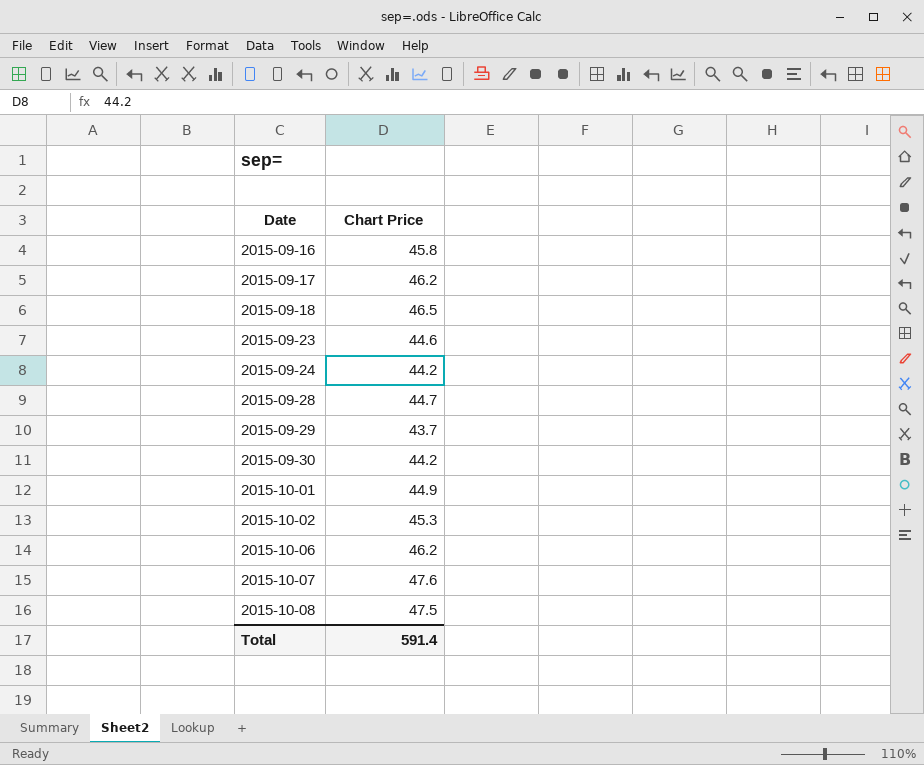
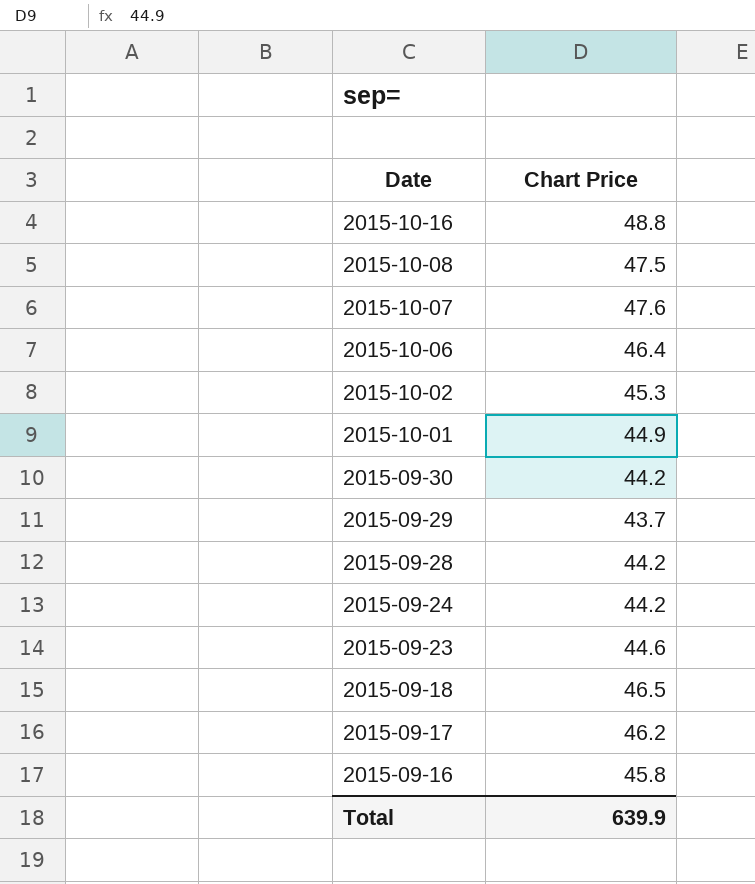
row order: Date ascending -> Date descending
row 2015-10-16: none -> 48.8
2015-10-06 | Chart Price: 46.2 -> 46.4
2015-09-28 | Chart Price: 44.7 -> 44.2
Total | Chart Price: 591.4 -> 639.9

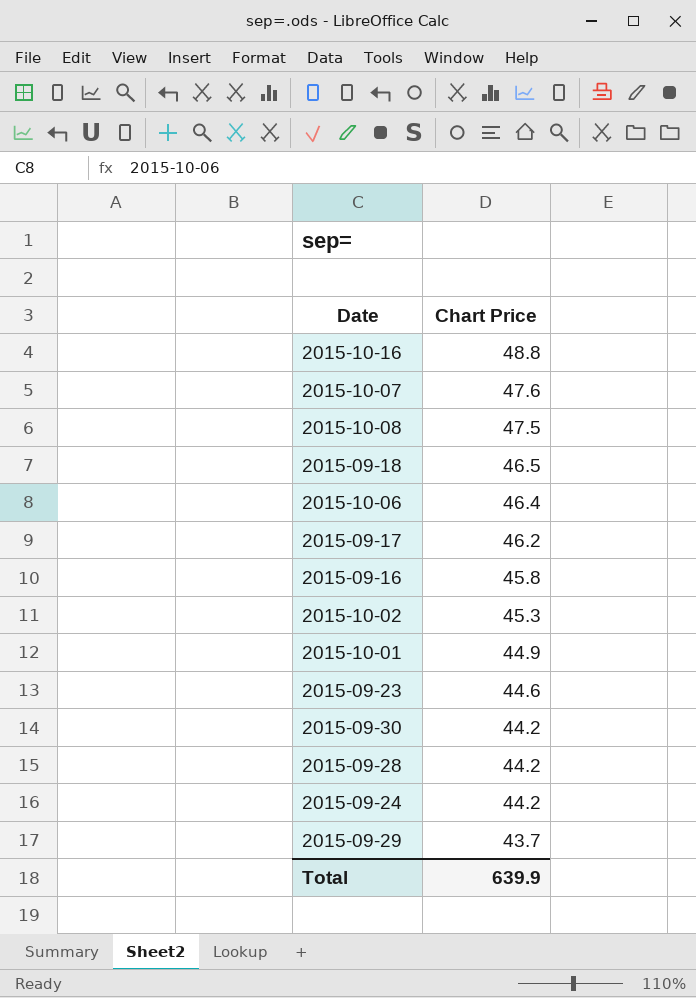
row order: Date descending -> Chart Price descending

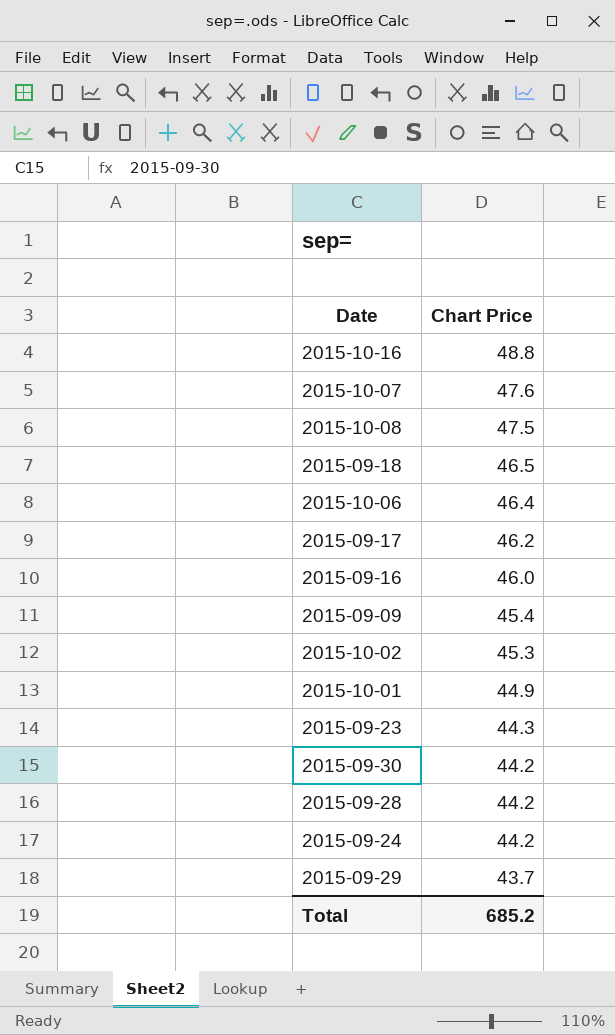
2015-09-16 | Chart Price: 45.8 -> 46.0
row 2015-09-09: none -> 45.4
2015-09-23 | Chart Price: 44.6 -> 44.3
Total | Chart Price: 639.9 -> 685.2

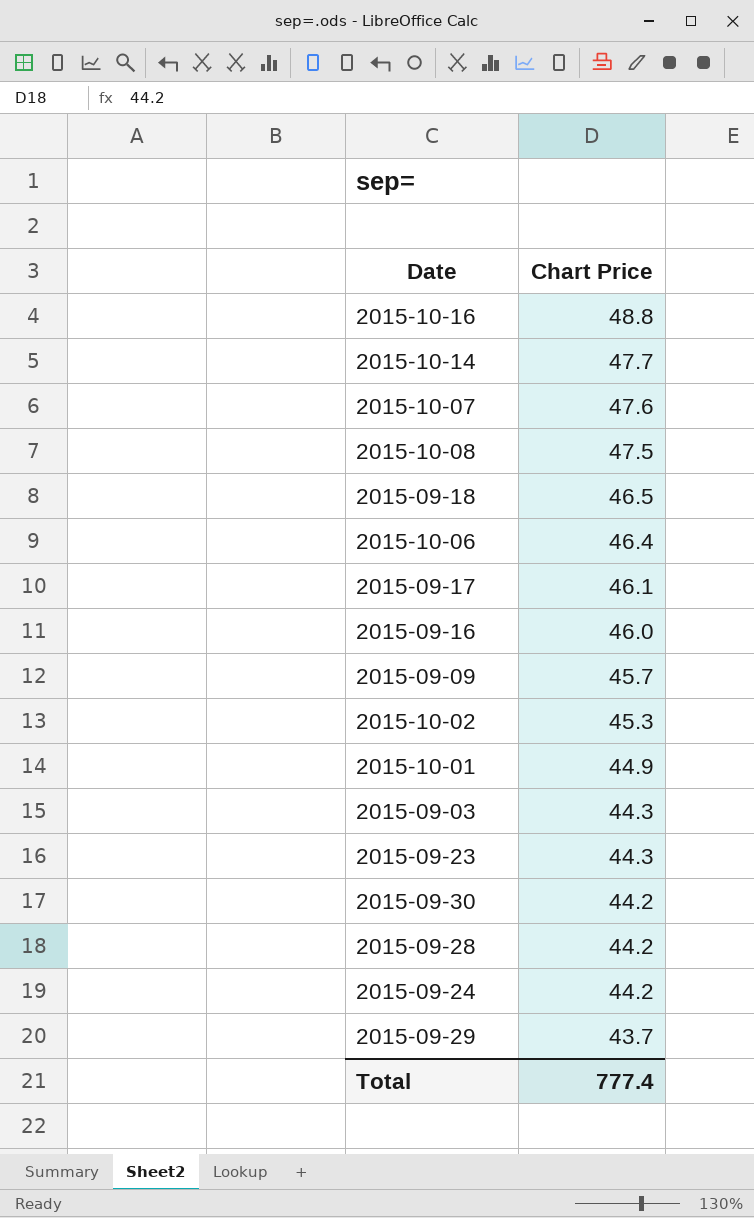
row 2015-10-14: none -> 47.7
2015-09-17 | Chart Price: 46.2 -> 46.1
2015-09-09 | Chart Price: 45.4 -> 45.7
row 2015-09-03: none -> 44.3
Total | Chart Price: 685.2 -> 777.4

